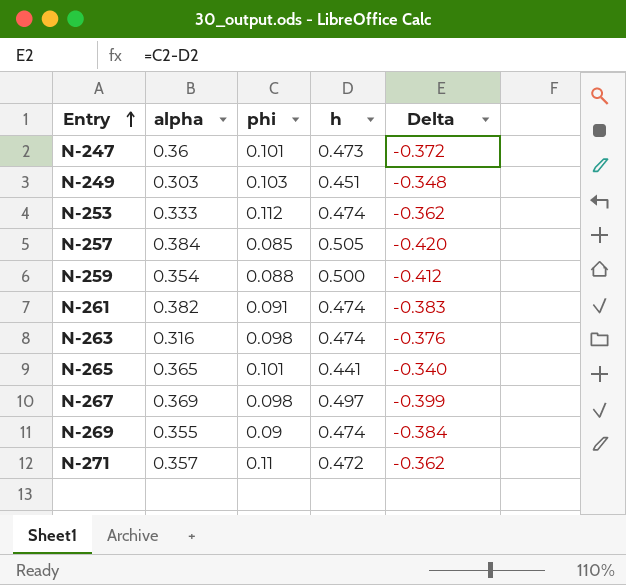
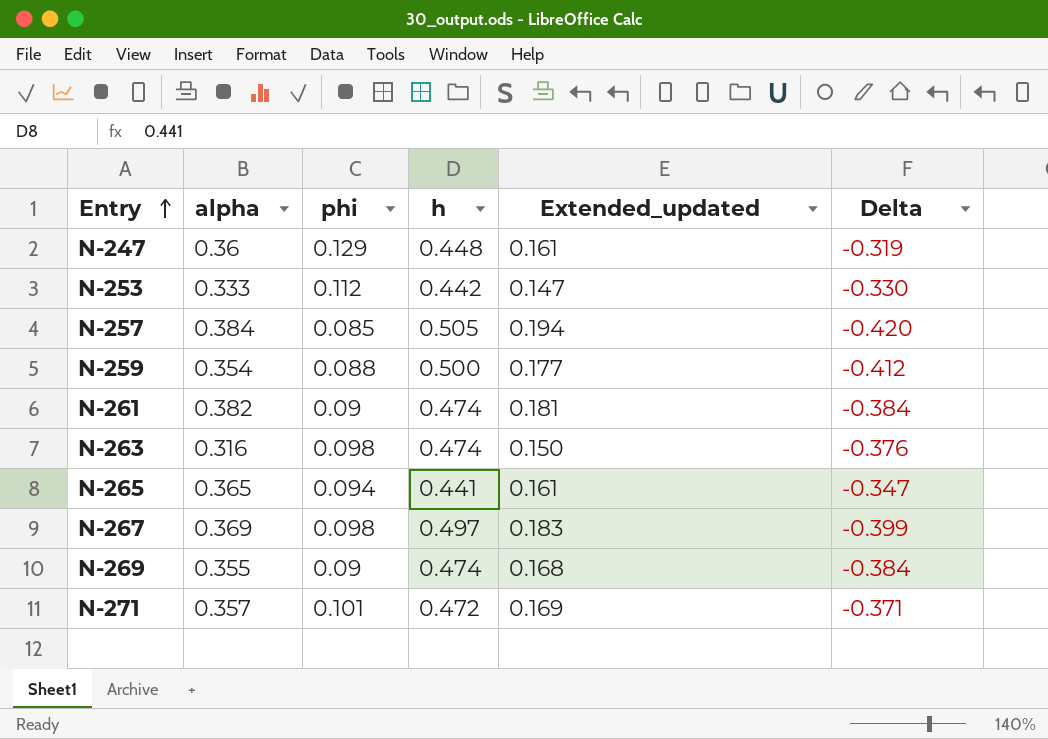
column Extended_updated | formula: none -> [alpha] * [h]
row N-249: 0.303 | 0.103 | 0.451 | -0.348 -> none
N-247 | phi: 0.101 -> 0.129
N-247 | h: 0.473 -> 0.448
N-247 | Delta: -0.372 -> -0.319
N-253 | h: 0.474 -> 0.442
N-253 | Delta: -0.362 -> -0.330
N-261 | phi: 0.091 -> 0.09
N-261 | Delta: -0.383 -> -0.384
N-265 | phi: 0.101 -> 0.094
N-265 | Delta: -0.340 -> -0.347
N-271 | phi: 0.11 -> 0.101
N-271 | Delta: -0.362 -> -0.371

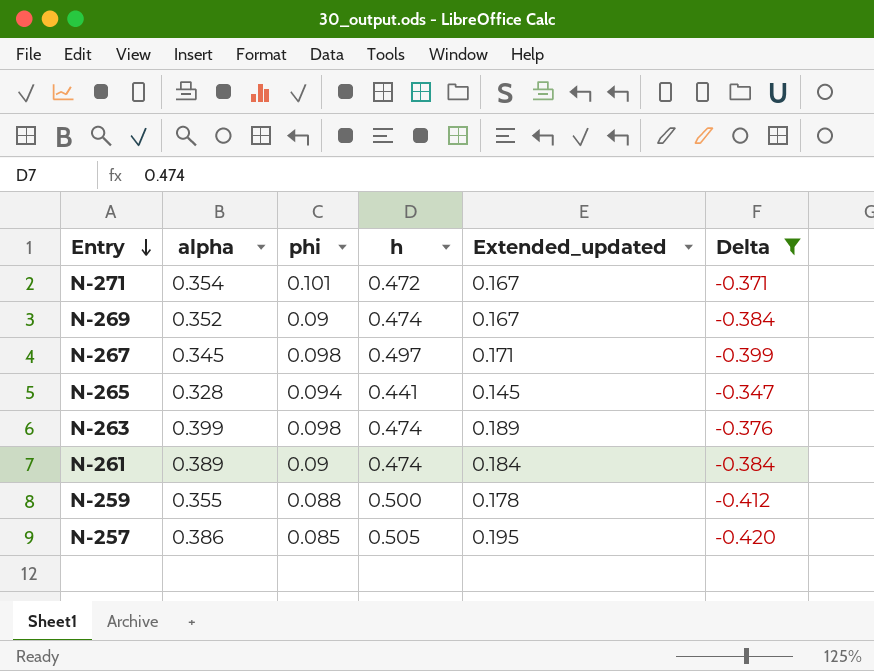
filter: none -> Delta <= -0.347
row order: Entry ascending -> Entry descending
N-271 | alpha: 0.357 -> 0.354
N-271 | Extended_updated: 0.169 -> 0.167
N-269 | alpha: 0.355 -> 0.352
N-269 | Extended_updated: 0.168 -> 0.167
N-267 | alpha: 0.369 -> 0.345
N-267 | Extended_updated: 0.183 -> 0.171
N-265 | alpha: 0.365 -> 0.328
N-265 | Extended_updated: 0.161 -> 0.145
N-263 | alpha: 0.316 -> 0.399
N-263 | Extended_updated: 0.150 -> 0.189
N-261 | alpha: 0.382 -> 0.389
N-261 | Extended_updated: 0.181 -> 0.184
N-259 | alpha: 0.354 -> 0.355
N-259 | Extended_updated: 0.177 -> 0.178
N-257 | alpha: 0.384 -> 0.386
N-257 | Extended_updated: 0.194 -> 0.195

